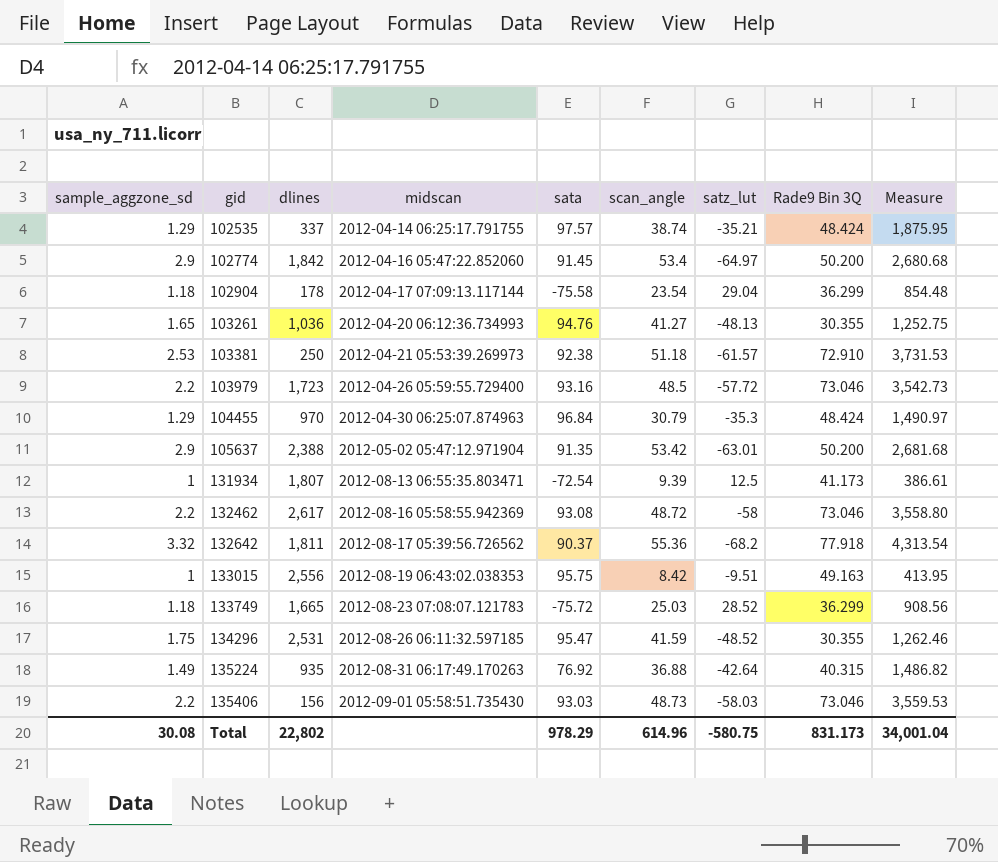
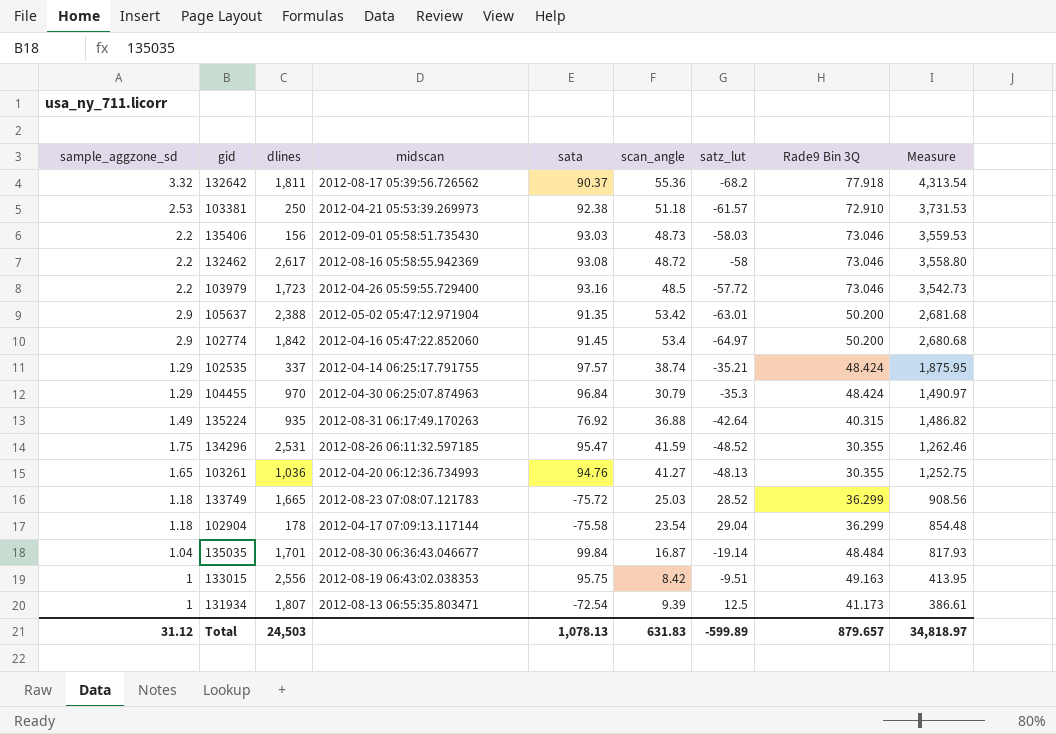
row order: gid ascending -> Measure descending
row 135035: none -> 1.04 | 1,701 | 2012-08-30 06:36:43.046677 | 99.84 | 16.87 | -19.14 | 48.484 | 817.93
Total | sample_aggzone_sd: 30.08 -> 31.12
Total | dlines: 22,802 -> 24,503
Total | sata: 978.29 -> 1,078.13
Total | scan_angle: 614.96 -> 631.83
Total | satz_lut: -580.75 -> -599.89
Total | Rade9 Bin 3Q: 831.173 -> 879.657
Total | Measure: 34,001.04 -> 34,818.97

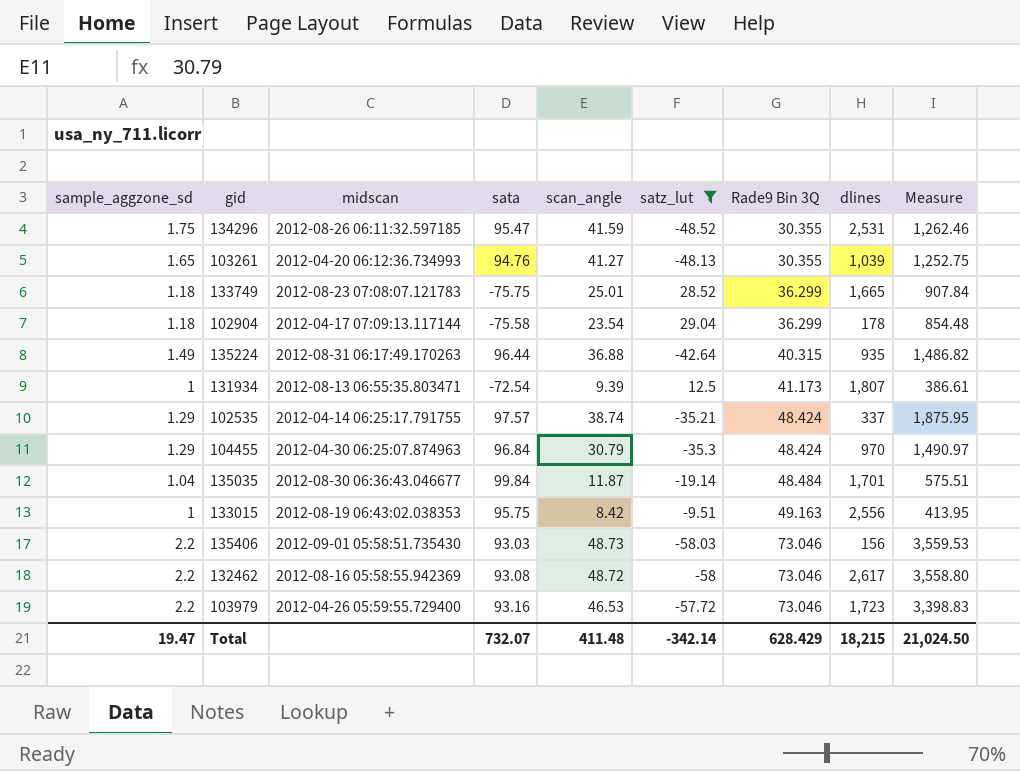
filter: none -> satz_lut >= -58.03
row order: Measure descending -> Rade9 Bin 3Q ascending
column dlines | position: 3 -> 8
103261 | dlines: 1,036 -> 1,039
133749 | sata: -75.72 -> -75.75
133749 | scan_angle: 25.03 -> 25.01
133749 | Measure: 908.56 -> 907.84
135224 | sata: 76.92 -> 96.44
135035 | scan_angle: 16.87 -> 11.87
135035 | Measure: 817.93 -> 575.51
103979 | scan_angle: 48.5 -> 46.53
103979 | Measure: 3,542.73 -> 3,398.83
Total | sample_aggzone_sd: 31.12 -> 19.47
Total | sata: 1,078.13 -> 732.07
Total | scan_angle: 631.83 -> 411.48
Total | satz_lut: -599.89 -> -342.14
Total | Rade9 Bin 3Q: 879.657 -> 628.429
Total | dlines: 24,503 -> 18,215
Total | Measure: 34,818.97 -> 21,024.50

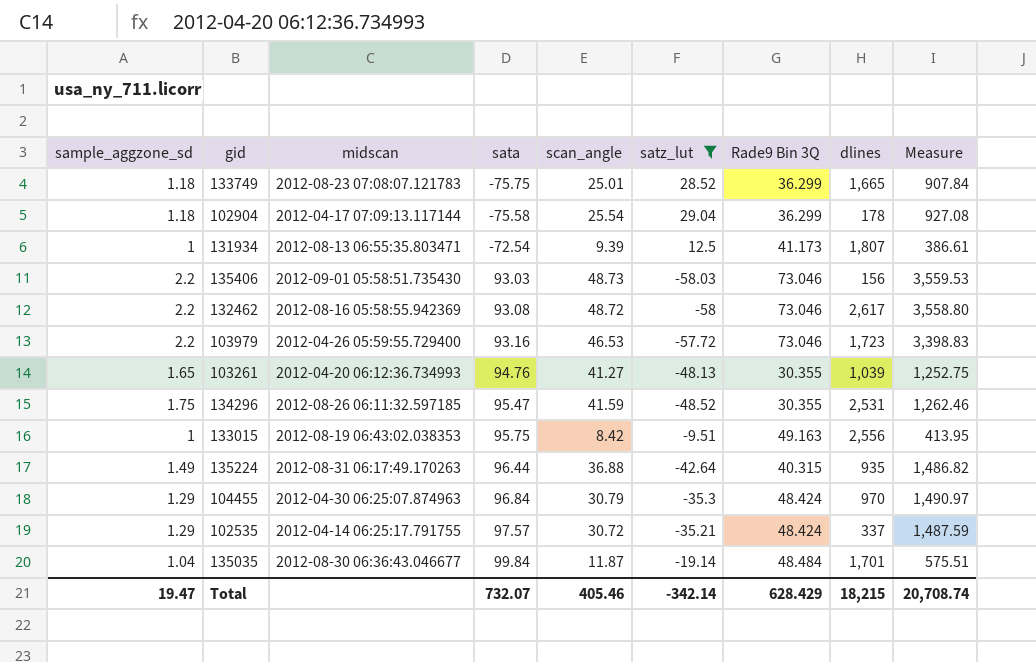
row order: Rade9 Bin 3Q ascending -> sata ascending
102904 | scan_angle: 23.54 -> 25.54
102904 | Measure: 854.48 -> 927.08
102535 | scan_angle: 38.74 -> 30.72
102535 | Measure: 1,875.95 -> 1,487.59
Total | scan_angle: 411.48 -> 405.46
Total | Measure: 21,024.50 -> 20,708.74

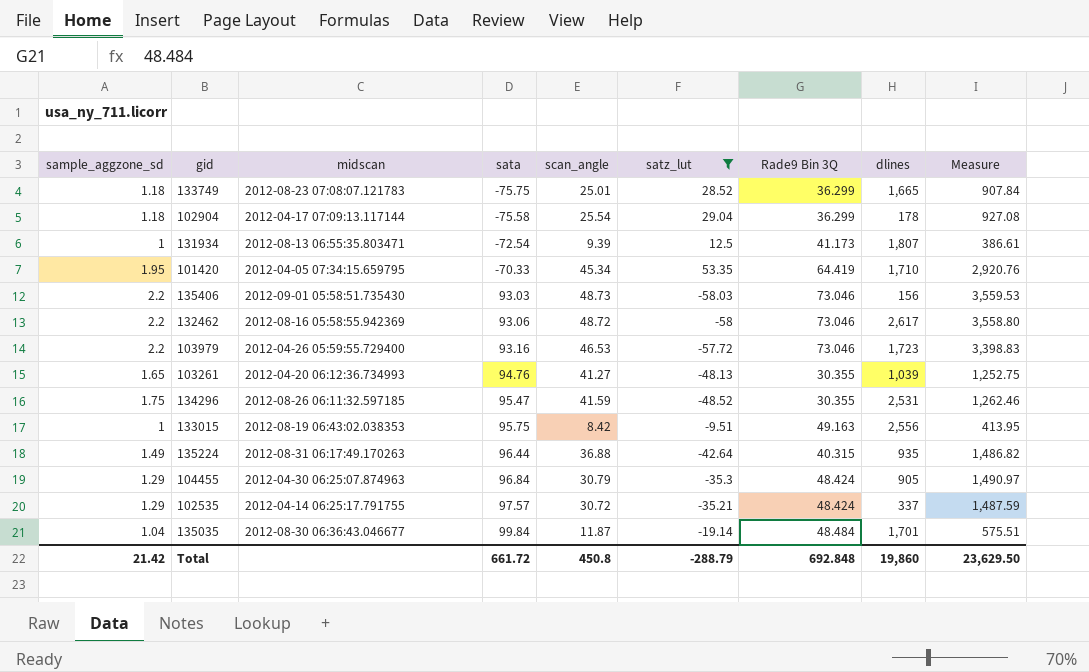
row 101420: none -> 1.95 | 2012-04-05 07:34:15.659795 | -70.33 | 45.34 | 53.35 | 64.419 | 1,710 | 2,920.76
132462 | sata: 93.08 -> 93.06
104455 | dlines: 970 -> 905
Total | sample_aggzone_sd: 19.47 -> 21.42
Total | sata: 732.07 -> 661.72
Total | scan_angle: 405.46 -> 450.8
Total | satz_lut: -342.14 -> -288.79
Total | Rade9 Bin 3Q: 628.429 -> 692.848
Total | dlines: 18,215 -> 19,860
Total | Measure: 20,708.74 -> 23,629.50

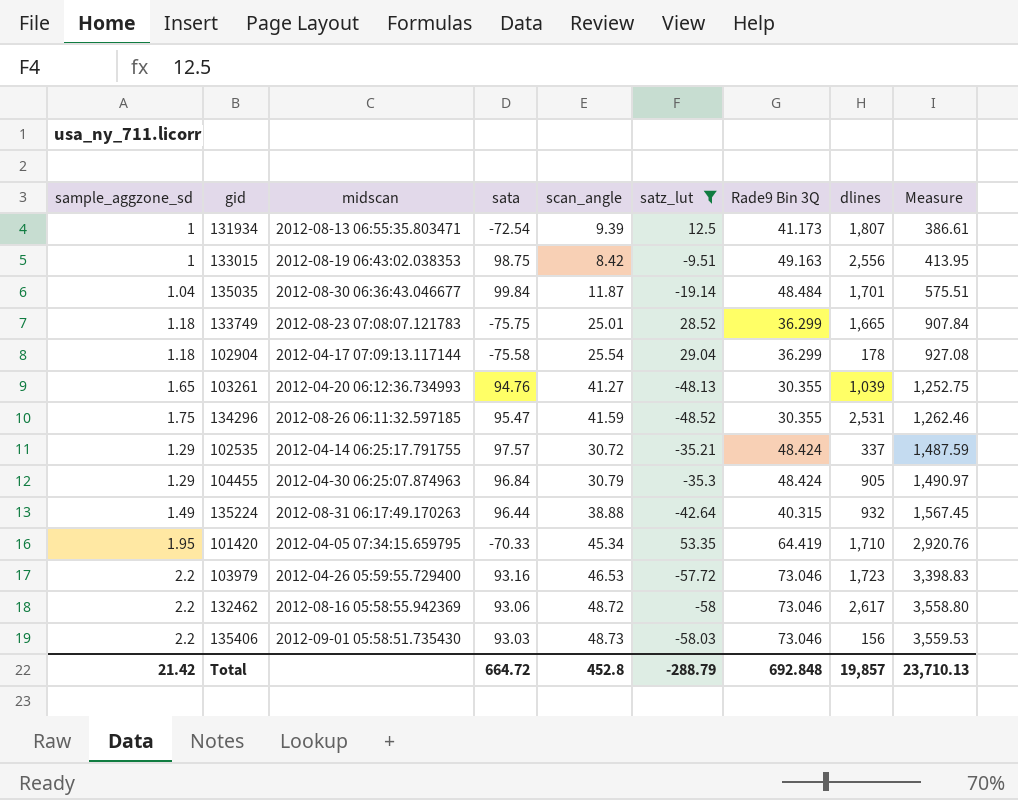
row order: sata ascending -> Measure ascending
133015 | sata: 95.75 -> 98.75
135224 | scan_angle: 36.88 -> 38.88
135224 | dlines: 935 -> 932
135224 | Measure: 1,486.82 -> 1,567.45
Total | sata: 661.72 -> 664.72
Total | scan_angle: 450.8 -> 452.8
Total | dlines: 19,860 -> 19,857
Total | Measure: 23,629.50 -> 23,710.13

